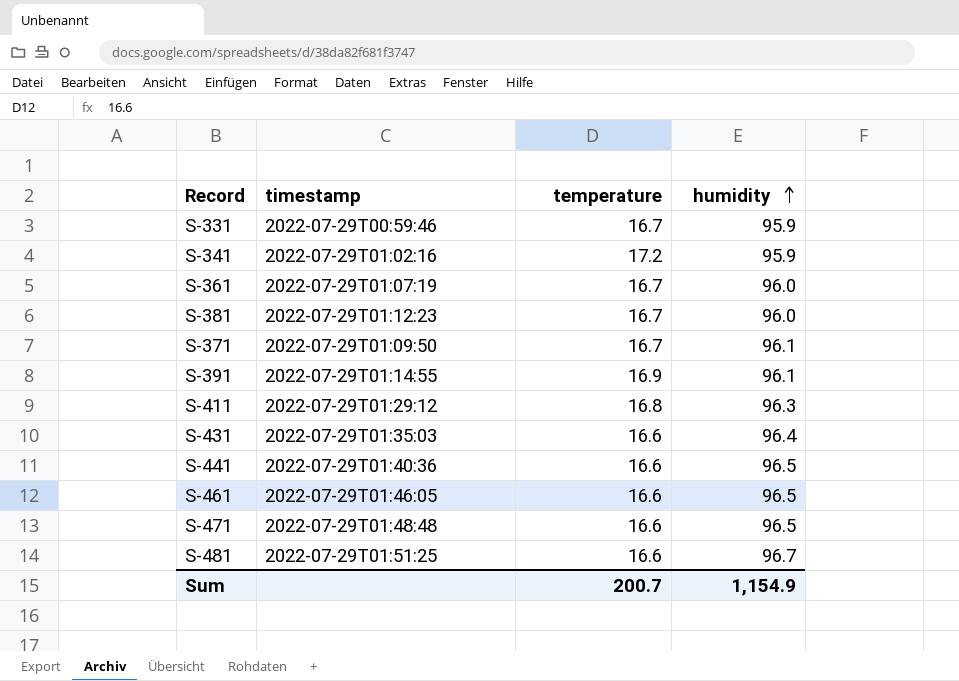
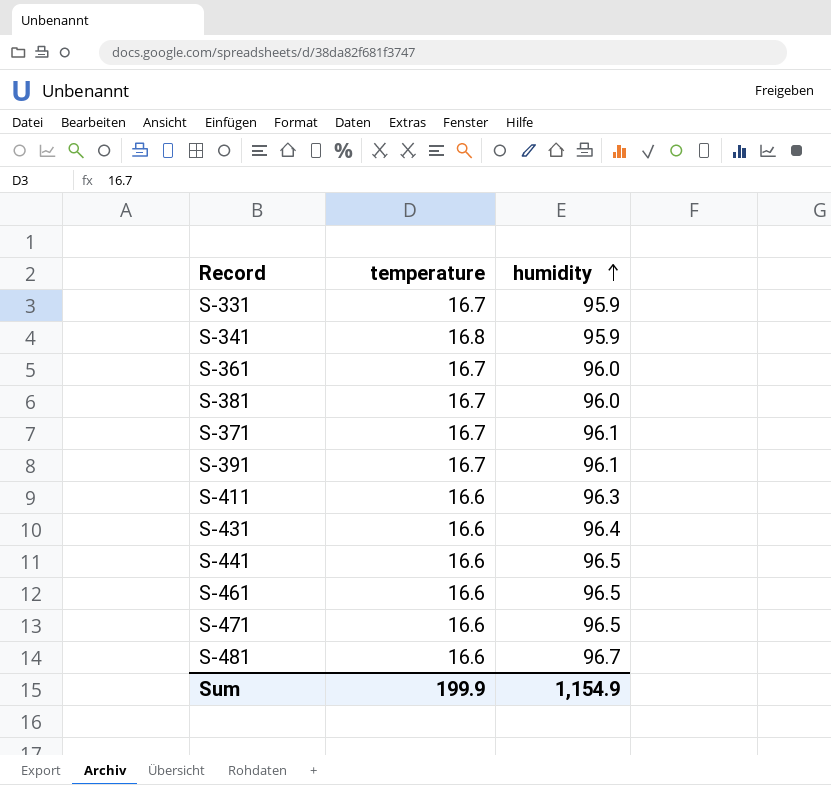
column timestamp | position: 2 -> none
S-341 | temperature: 17.2 -> 16.8
S-391 | temperature: 16.9 -> 16.7
S-411 | temperature: 16.8 -> 16.6
Sum | temperature: 200.7 -> 199.9

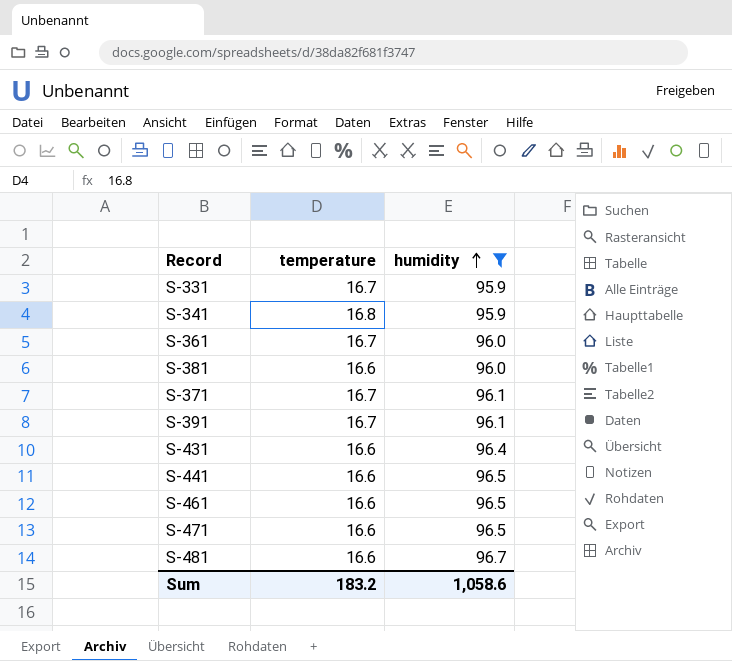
filter: none -> humidity != 96.3
S-381 | temperature: 16.7 -> 16.6
Sum | temperature: 199.9 -> 183.2
Sum | humidity: 1,154.9 -> 1,058.6

